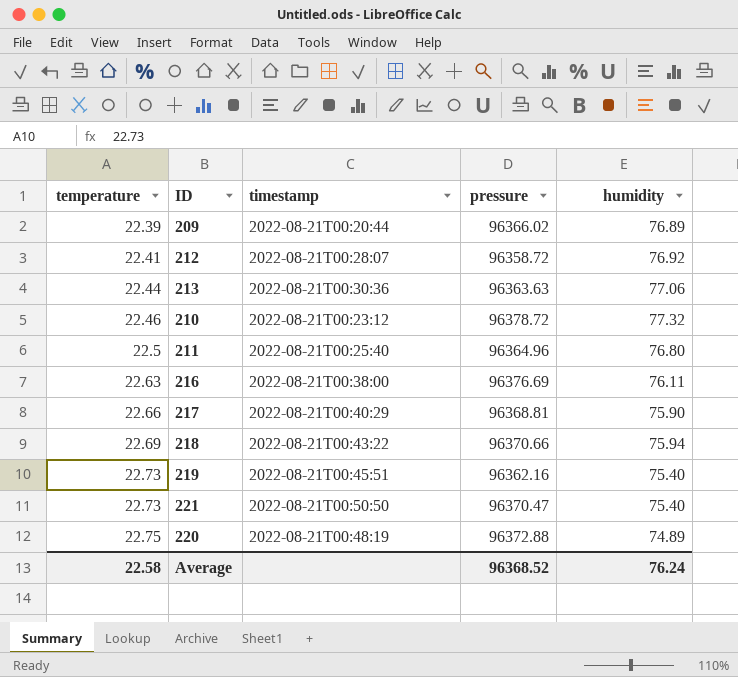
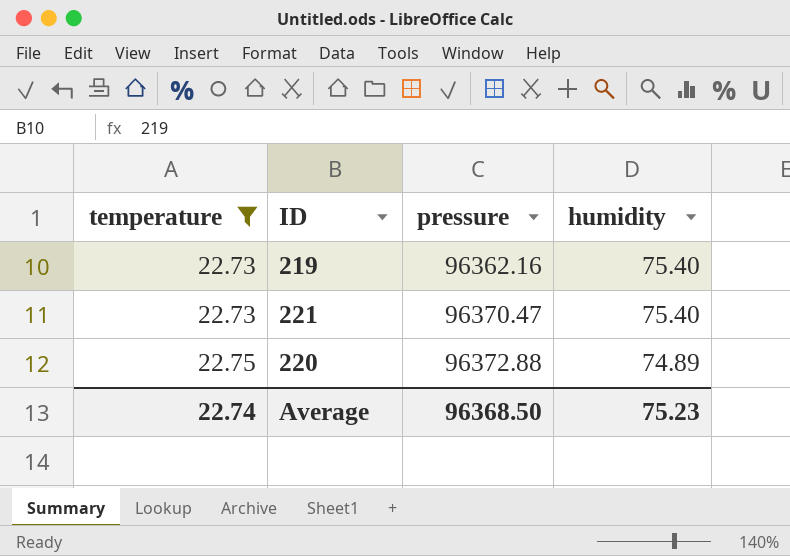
filter: none -> temperature >= 22.73
column timestamp | position: 3 -> none
Average | temperature: 22.58 -> 22.74
Average | pressure: 96368.52 -> 96368.50
Average | humidity: 76.24 -> 75.23

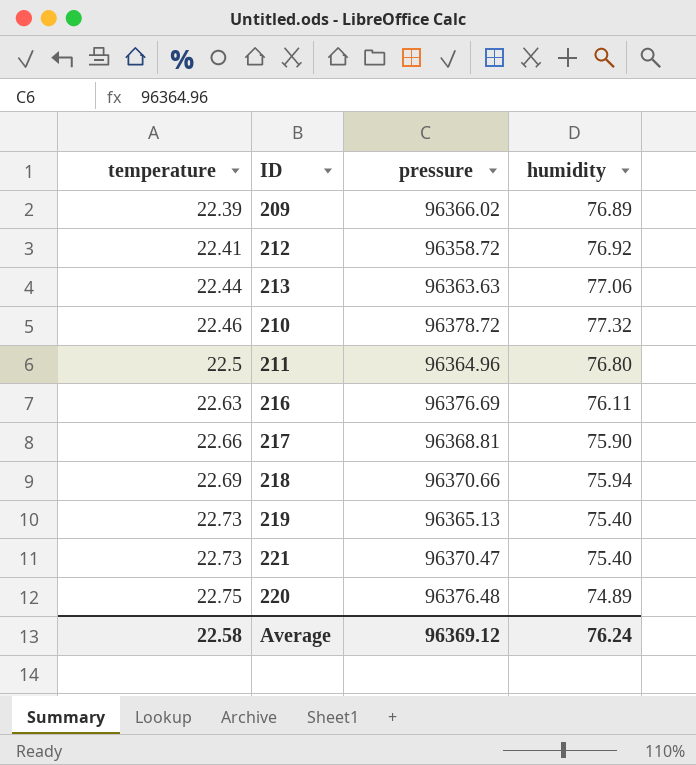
filter: temperature >= 22.73 -> none
219 | pressure: 96362.16 -> 96365.13
220 | pressure: 96372.88 -> 96376.48
Average | temperature: 22.74 -> 22.58
Average | pressure: 96368.50 -> 96369.12
Average | humidity: 75.23 -> 76.24

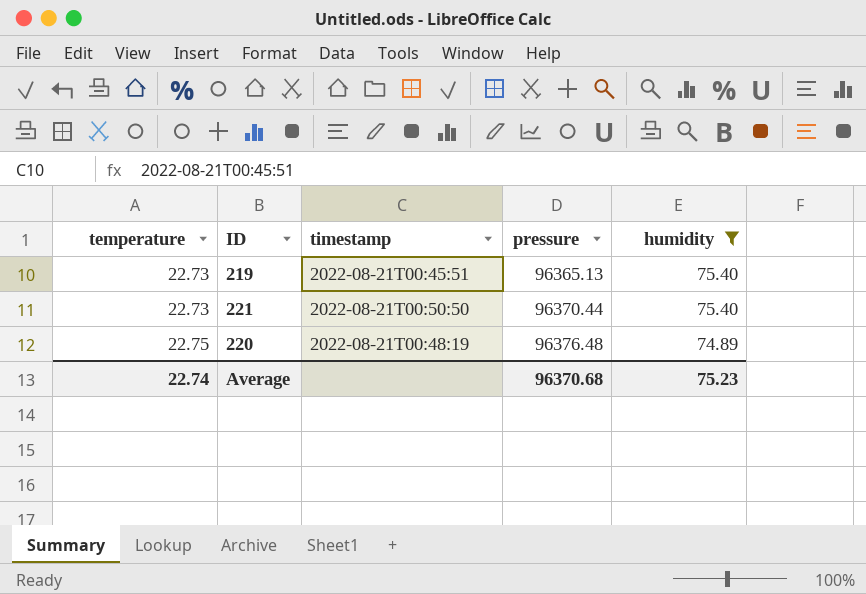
filter: none -> humidity <= 75.40
column timestamp | position: none -> 3
221 | pressure: 96370.47 -> 96370.44
Average | temperature: 22.58 -> 22.74
Average | pressure: 96369.12 -> 96370.68
Average | humidity: 76.24 -> 75.23

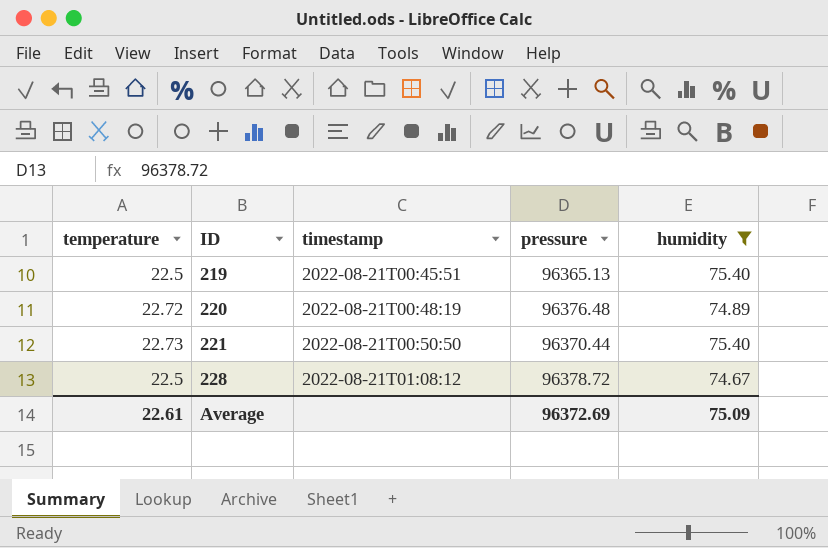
row order: temperature ascending -> ID ascending
219 | temperature: 22.73 -> 22.5
220 | temperature: 22.75 -> 22.72
row 228: none -> 22.5 | 2022-08-21T01:08:12 | 96378.72 | 74.67
Average | temperature: 22.74 -> 22.61
Average | pressure: 96370.68 -> 96372.69
Average | humidity: 75.23 -> 75.09

